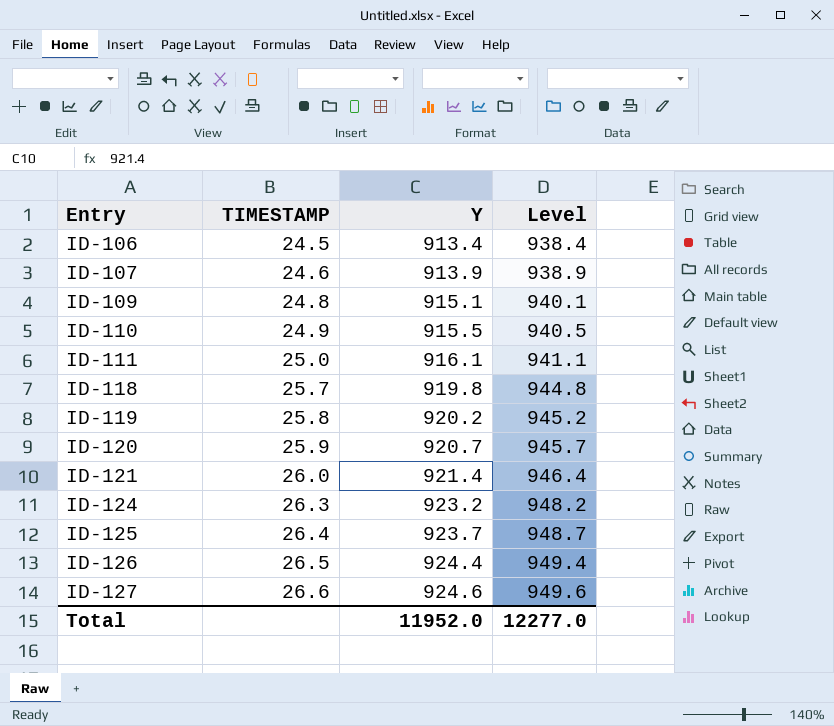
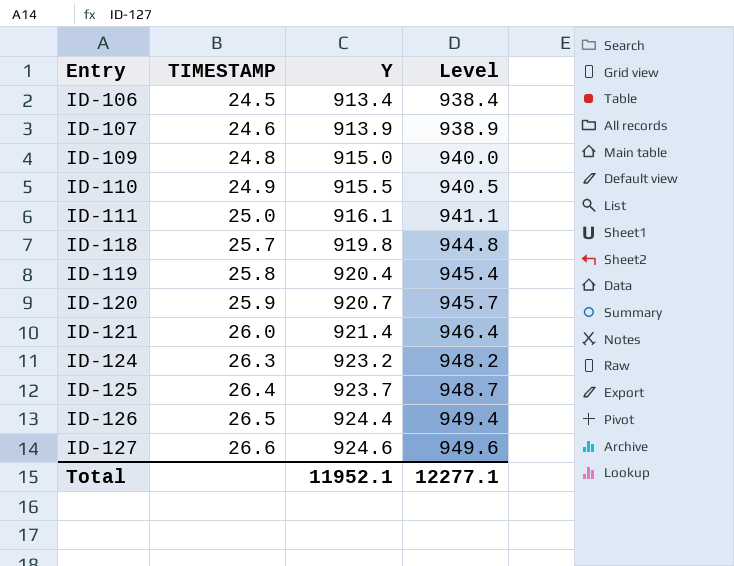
ID-109 | Y: 915.1 -> 915.0
ID-109 | Level: 940.1 -> 940.0
ID-119 | Y: 920.2 -> 920.4
ID-119 | Level: 945.2 -> 945.4
Total | Y: 11952.0 -> 11952.1
Total | Level: 12277.0 -> 12277.1

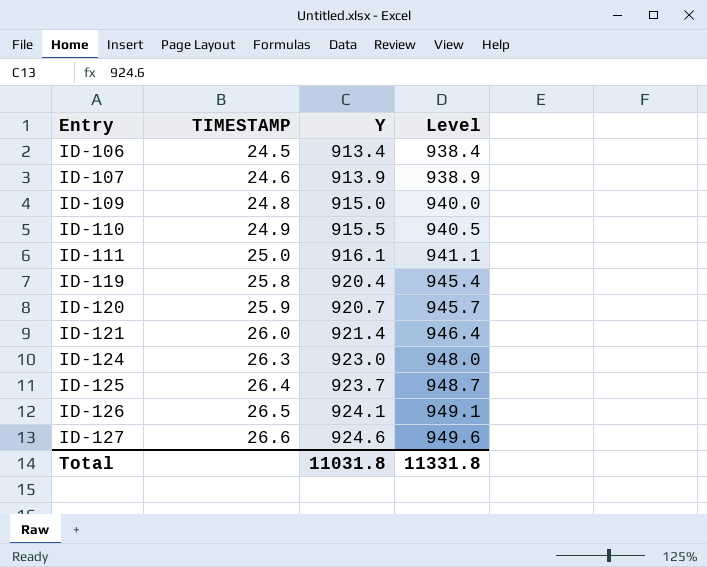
row ID-118: 25.7 | 919.8 | 944.8 -> none
ID-124 | Y: 923.2 -> 923.0
ID-124 | Level: 948.2 -> 948.0
ID-126 | Y: 924.4 -> 924.1
ID-126 | Level: 949.4 -> 949.1
Total | Y: 11952.1 -> 11031.8
Total | Level: 12277.1 -> 11331.8

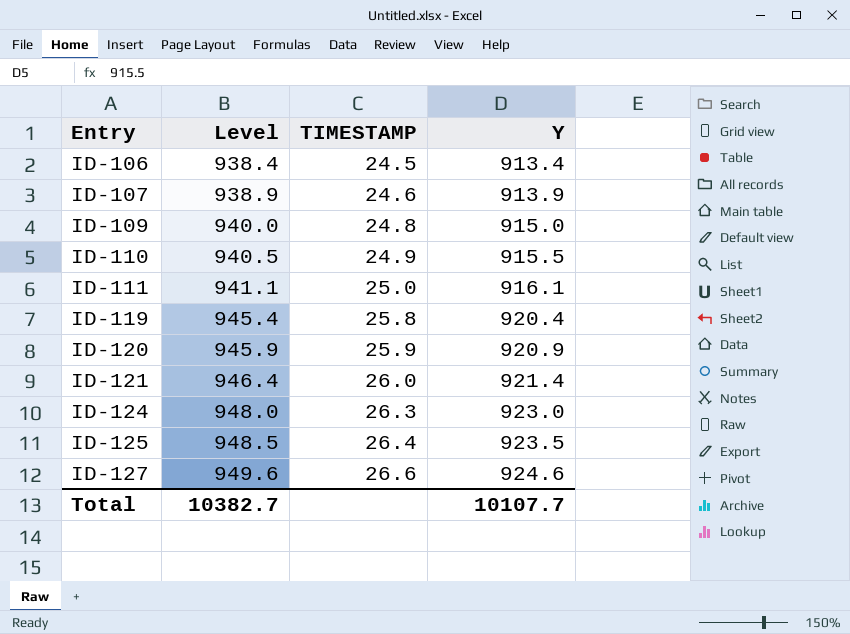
column Level | position: 4 -> 2
row ID-126: 26.5 | 924.1 | 949.1 -> none
ID-120 | Level: 945.7 -> 945.9
ID-120 | Y: 920.7 -> 920.9
ID-125 | Level: 948.7 -> 948.5
ID-125 | Y: 923.7 -> 923.5
Total | Level: 11331.8 -> 10382.7
Total | Y: 11031.8 -> 10107.7

